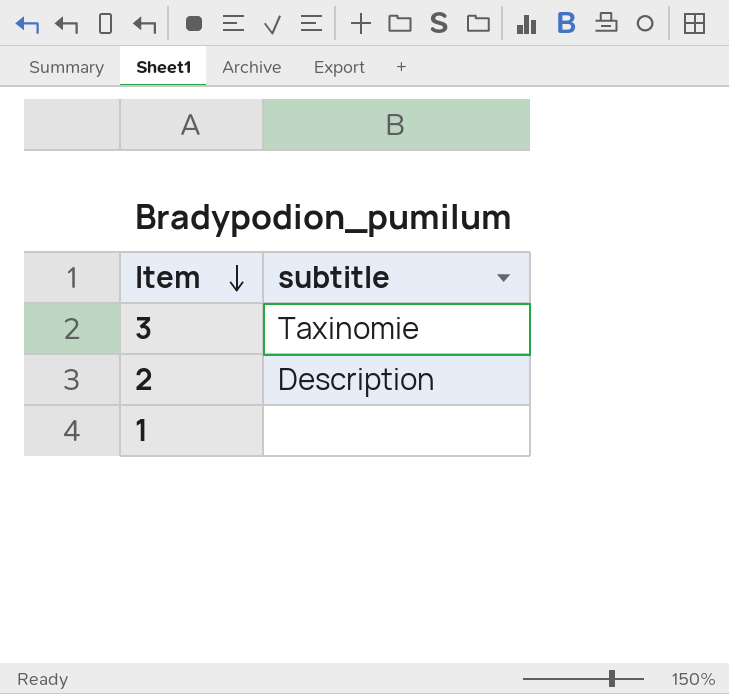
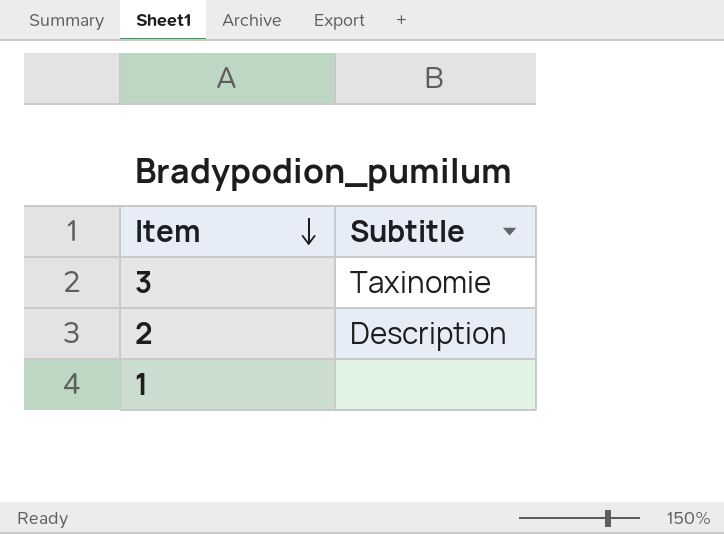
column name: subtitle -> Subtitle

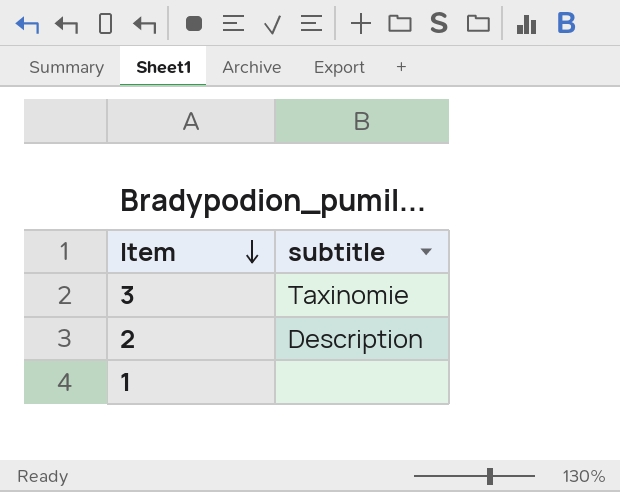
column name: Subtitle -> subtitle

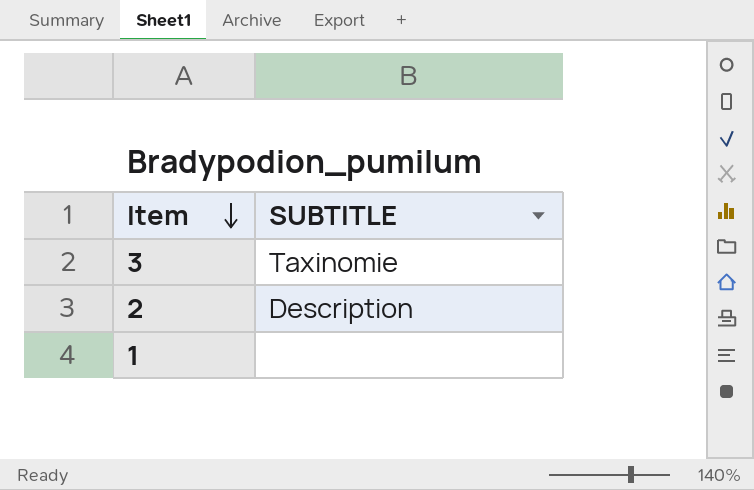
column name: subtitle -> SUBTITLE

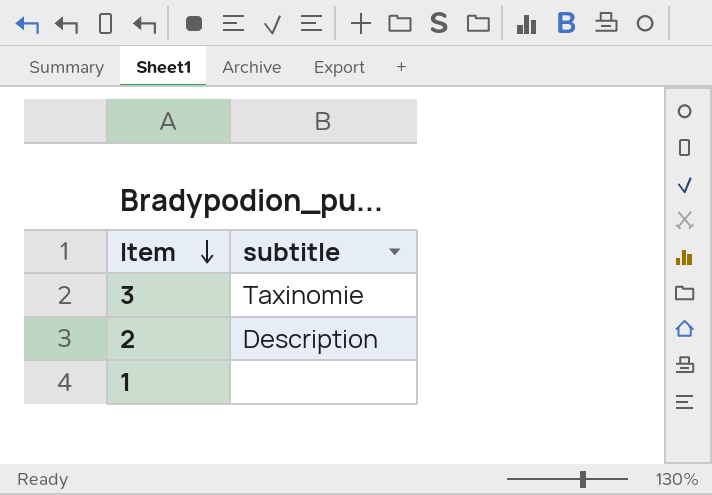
column name: SUBTITLE -> subtitle

